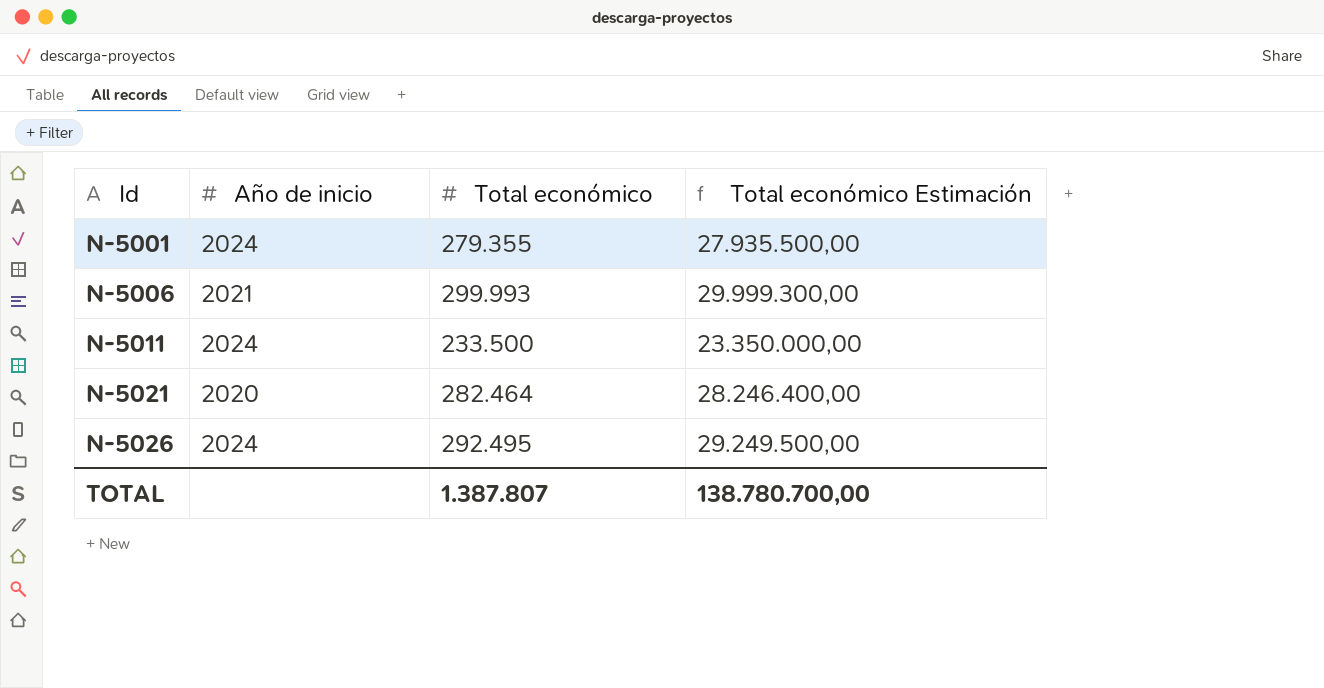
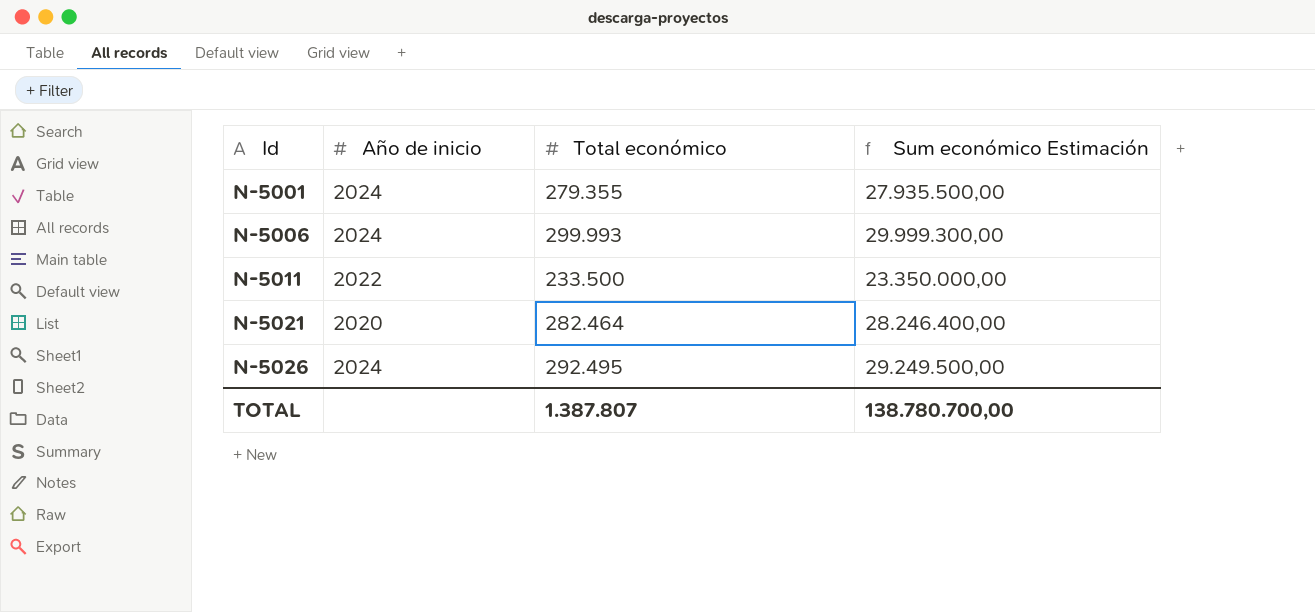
column name: Total económico Estimación -> Sum económico Estimación
N-5006 | Año de inicio: 2021 -> 2024
N-5011 | Año de inicio: 2024 -> 2022

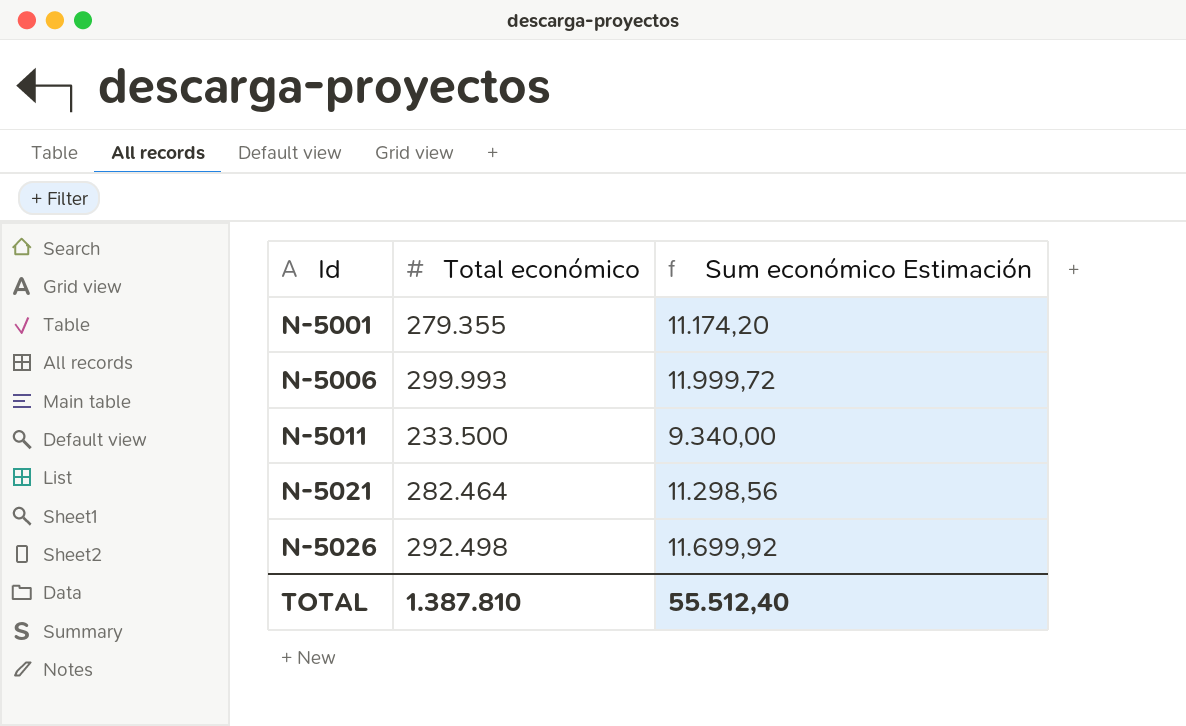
column Año de inicio | position: 2 -> none
column Sum económico Estimación | formula: [Total económico] * 100 -> [Total económico] * 0,04
N-5026 | Total económico: 292.495 -> 292.498
TOTAL | Total económico: 1.387.807 -> 1.387.810
TOTAL | Sum económico Estimación: 138.780.700,00 -> 55.512,40

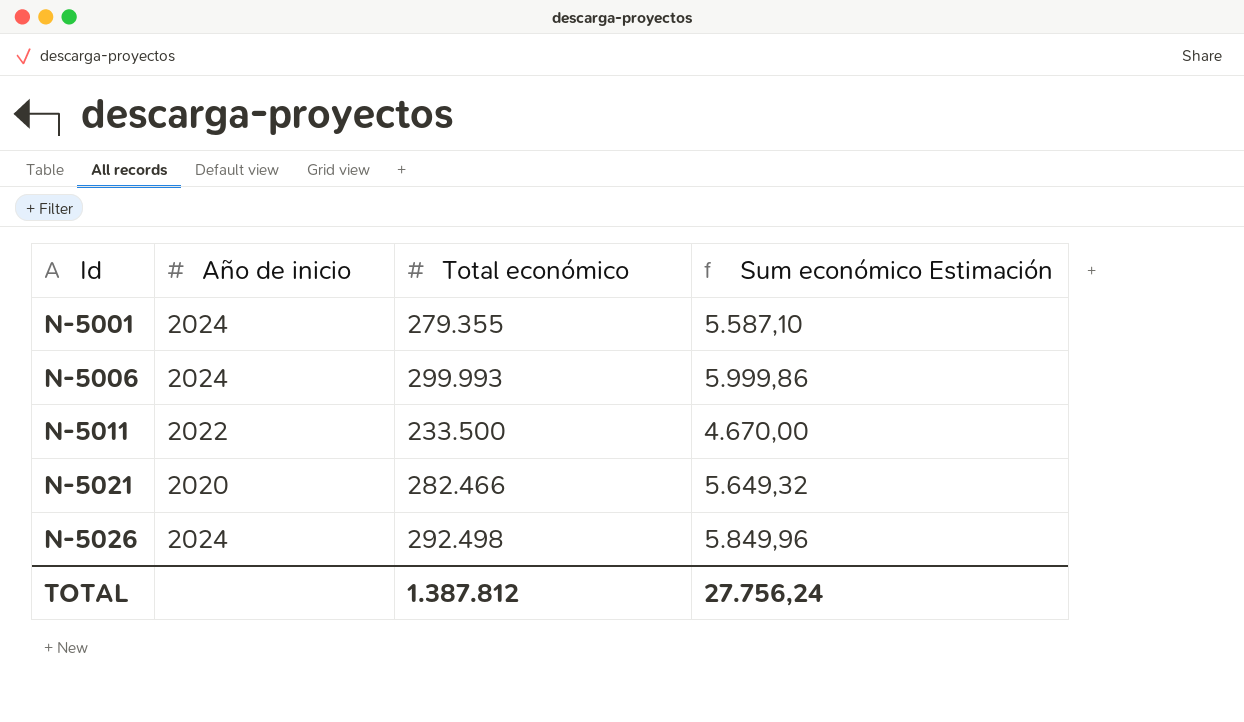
column Año de inicio | position: none -> 2
column Sum económico Estimación | formula: [Total económico] * 0,04 -> [Total económico] * 0,02
N-5021 | Total económico: 282.464 -> 282.466
TOTAL | Total económico: 1.387.810 -> 1.387.812
TOTAL | Sum económico Estimación: 55.512,40 -> 27.756,24

